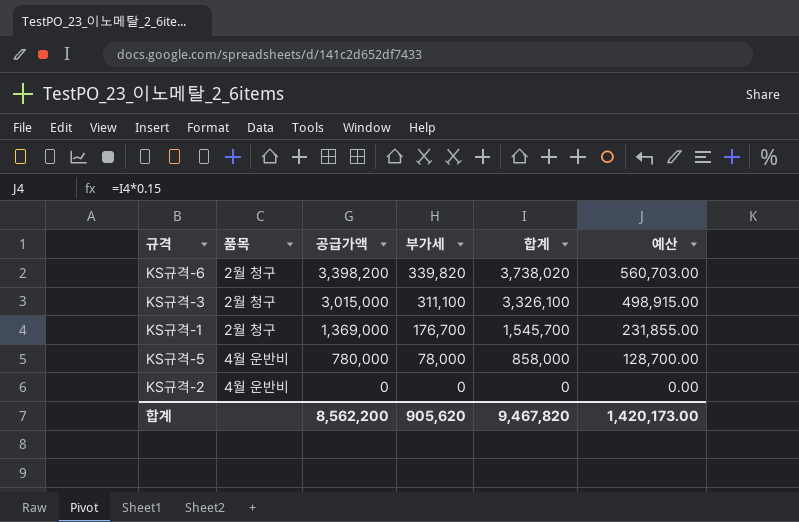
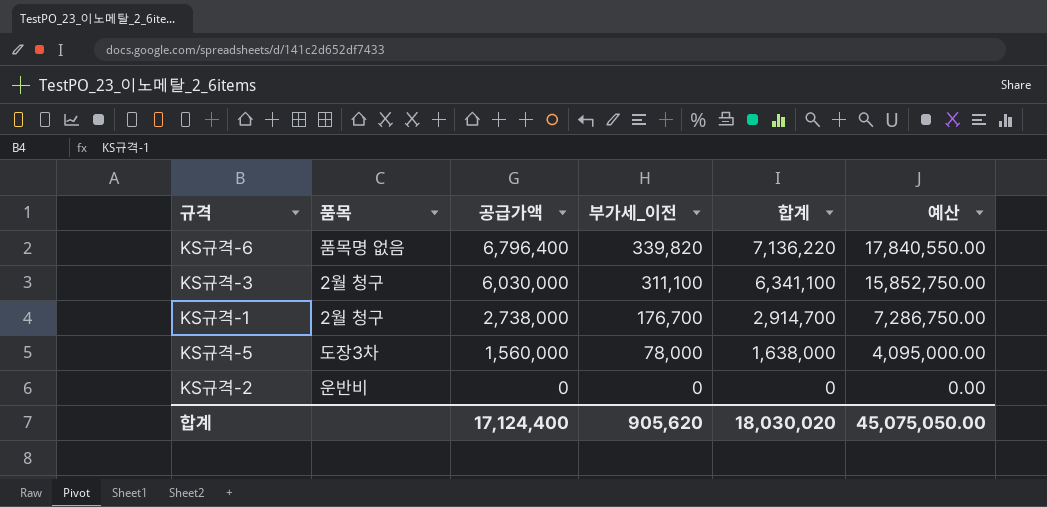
column name: 부가세 -> 부가세_이전
column 예산 | formula: [합계] * 0.15 -> [합계] * 2.5
KS규격-6 | 품목: 2월 청구 -> 품목명 없음
KS규격-6 | 공급가액: 3,398,200 -> 6,796,400
KS규격-6 | 합계: 3,738,020 -> 7,136,220
KS규격-3 | 공급가액: 3,015,000 -> 6,030,000
KS규격-3 | 합계: 3,326,100 -> 6,341,100
KS규격-1 | 공급가액: 1,369,000 -> 2,738,000
KS규격-1 | 합계: 1,545,700 -> 2,914,700
KS규격-5 | 품목: 4월 운반비 -> 도장3차
KS규격-5 | 공급가액: 780,000 -> 1,560,000
KS규격-5 | 합계: 858,000 -> 1,638,000
KS규격-2 | 품목: 4월 운반비 -> 운반비
합계 | 공급가액: 8,562,200 -> 17,124,400
합계 | 합계: 9,467,820 -> 18,030,020
합계 | 예산: 1,420,173.00 -> 45,075,050.00

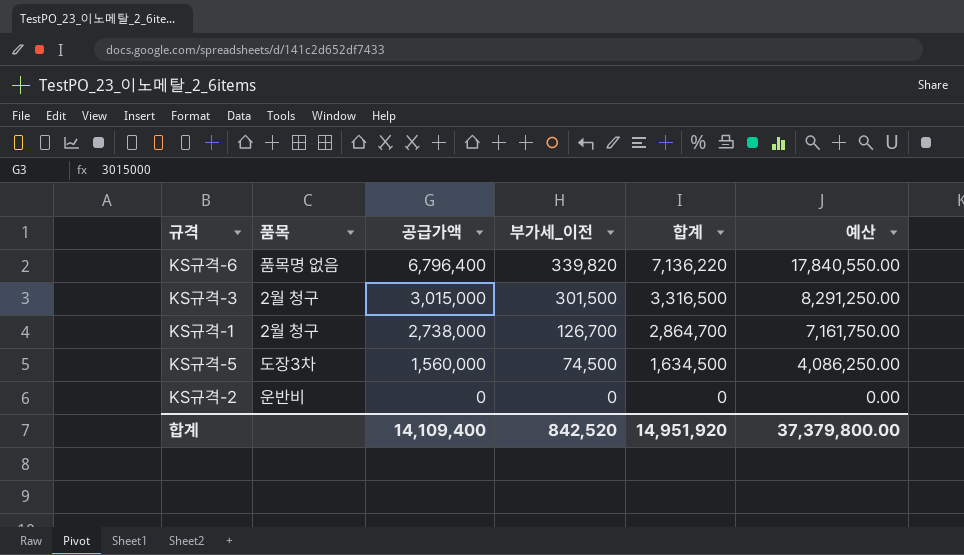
KS규격-3 | 공급가액: 6,030,000 -> 3,015,000
KS규격-3 | 부가세_이전: 311,100 -> 301,500
KS규격-3 | 합계: 6,341,100 -> 3,316,500
KS규격-3 | 예산: 15,852,750.00 -> 8,291,250.00
KS규격-1 | 부가세_이전: 176,700 -> 126,700
KS규격-1 | 합계: 2,914,700 -> 2,864,700
KS규격-1 | 예산: 7,286,750.00 -> 7,161,750.00
KS규격-5 | 부가세_이전: 78,000 -> 74,500
KS규격-5 | 합계: 1,638,000 -> 1,634,500
KS규격-5 | 예산: 4,095,000.00 -> 4,086,250.00
합계 | 공급가액: 17,124,400 -> 14,109,400
합계 | 부가세_이전: 905,620 -> 842,520
합계 | 합계: 18,030,020 -> 14,951,920
합계 | 예산: 45,075,050.00 -> 37,379,800.00

